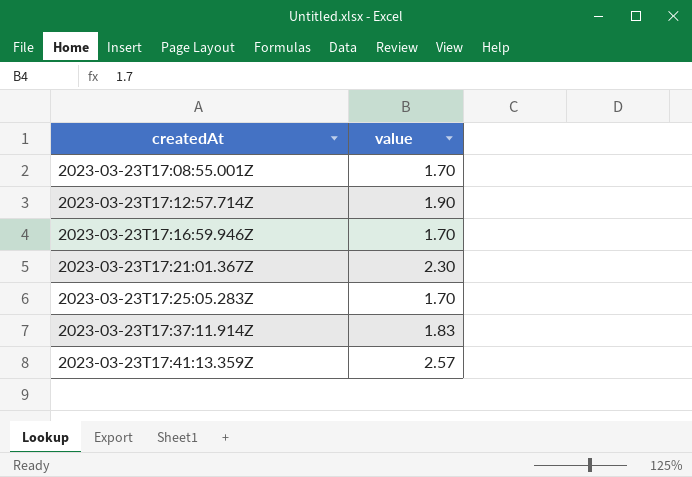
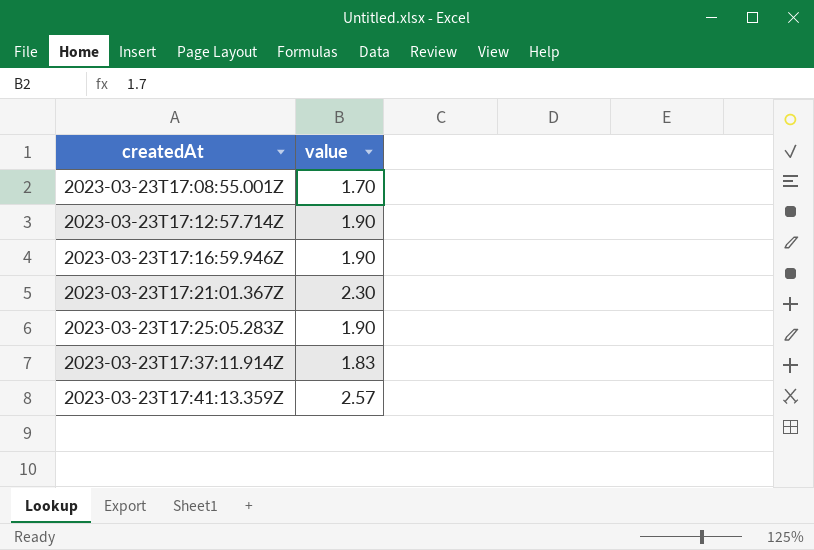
2023-03-23T17:16:59.946Z | value: 1.70 -> 1.90
2023-03-23T17:25:05.283Z | value: 1.70 -> 1.90

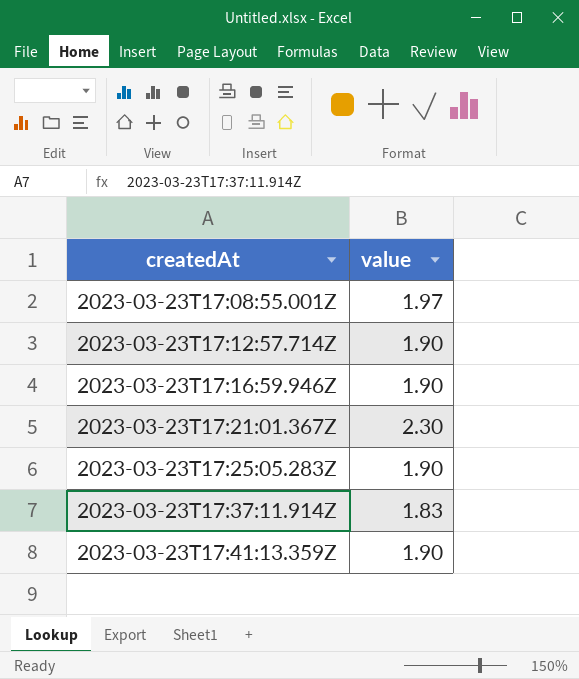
2023-03-23T17:08:55.001Z | value: 1.70 -> 1.97
2023-03-23T17:41:13.359Z | value: 2.57 -> 1.90

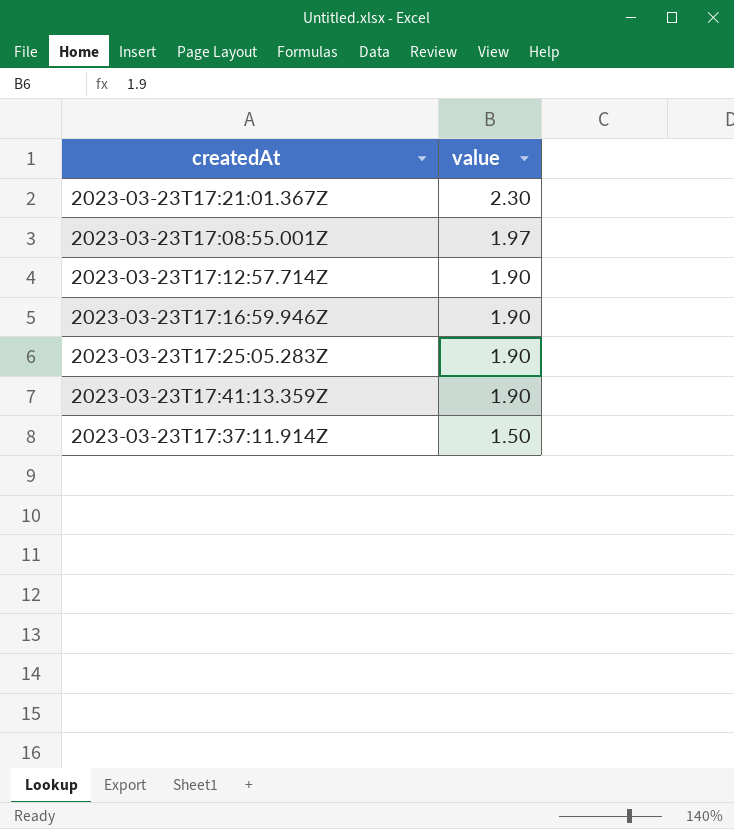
row order: createdAt ascending -> value descending
2023-03-23T17:37:11.914Z | value: 1.83 -> 1.50

